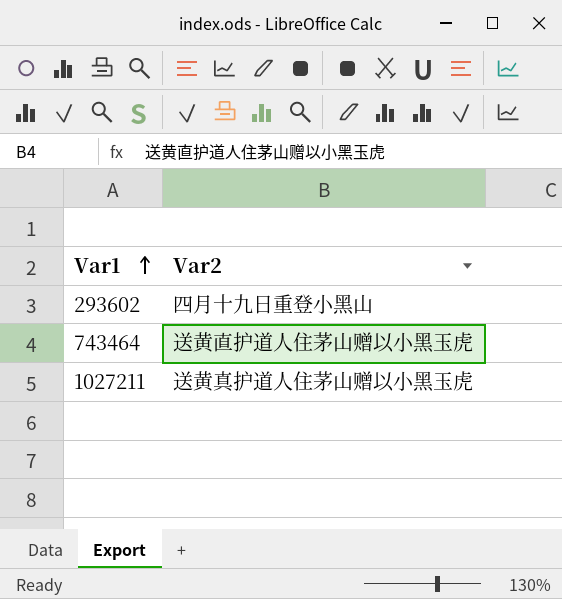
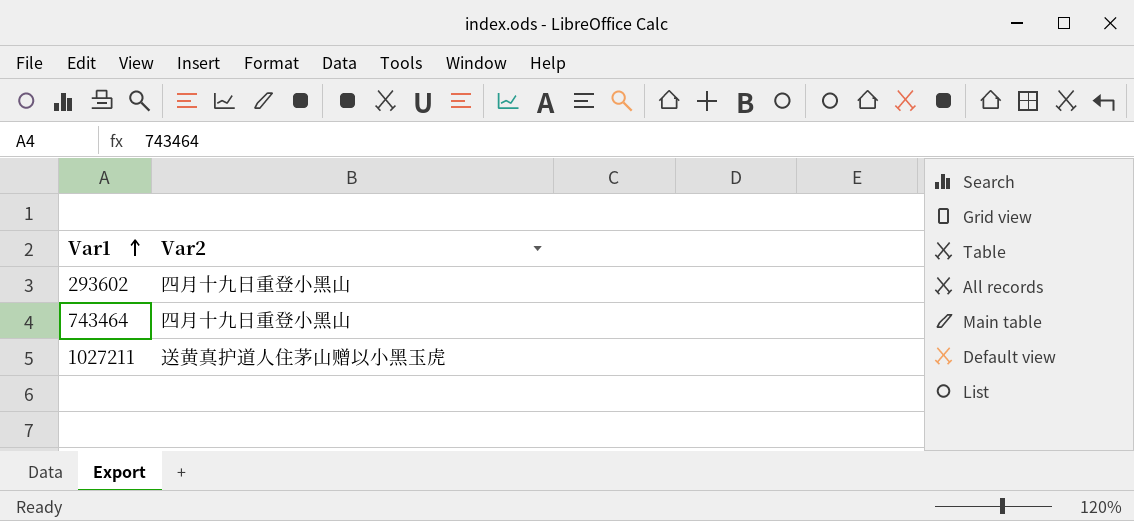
743464 | Var2: 送黄直护道人住茅山赠以小黑玉虎 -> 四月十九日重登小黑山

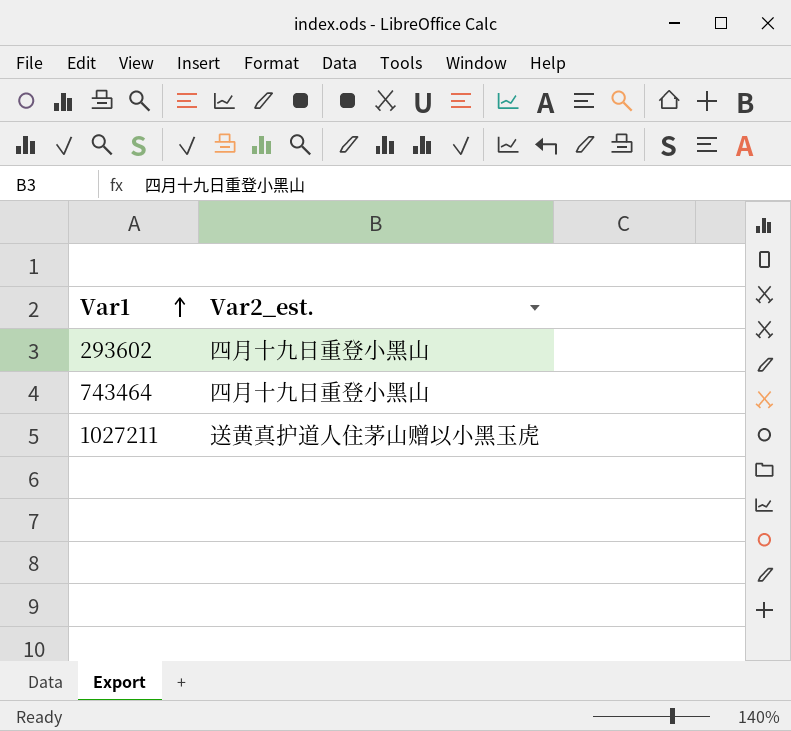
column name: Var2 -> Var2_est.

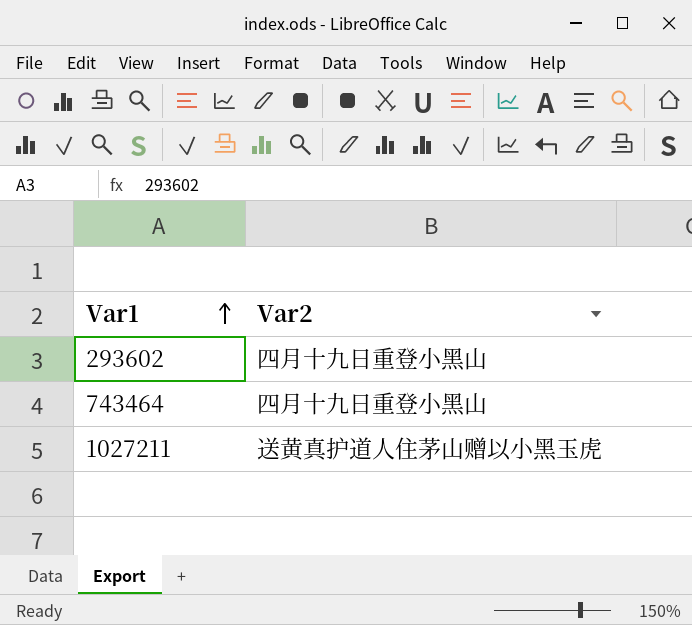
column name: Var2_est. -> Var2

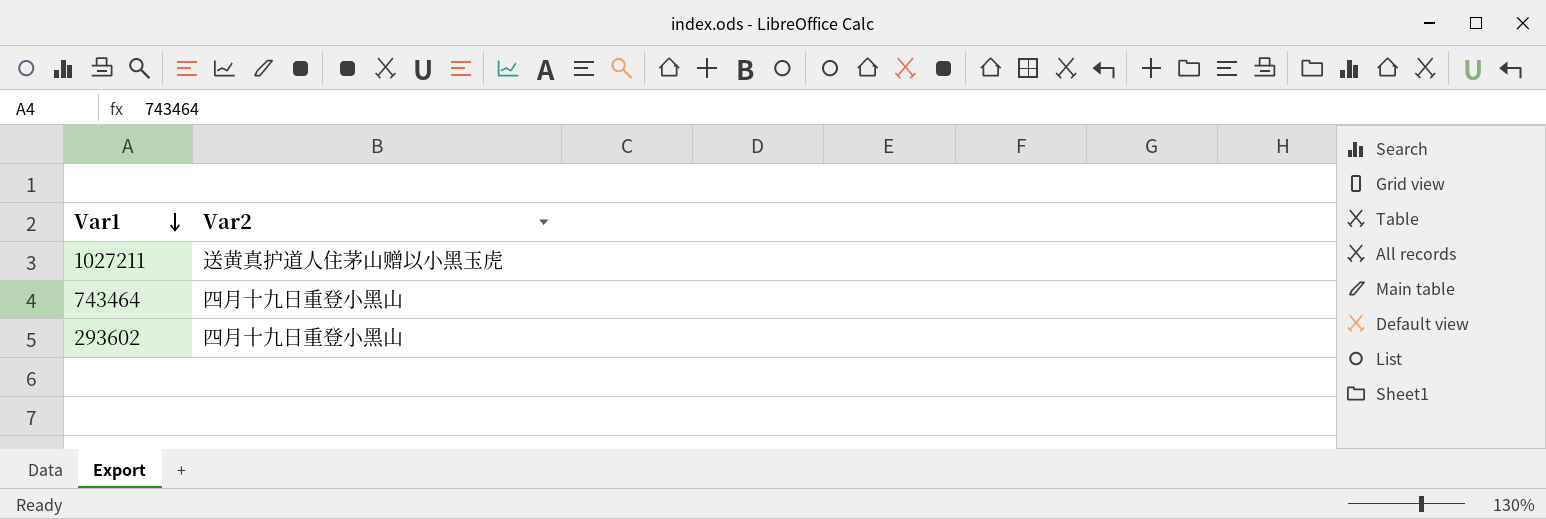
row order: Var1 ascending -> Var1 descending

